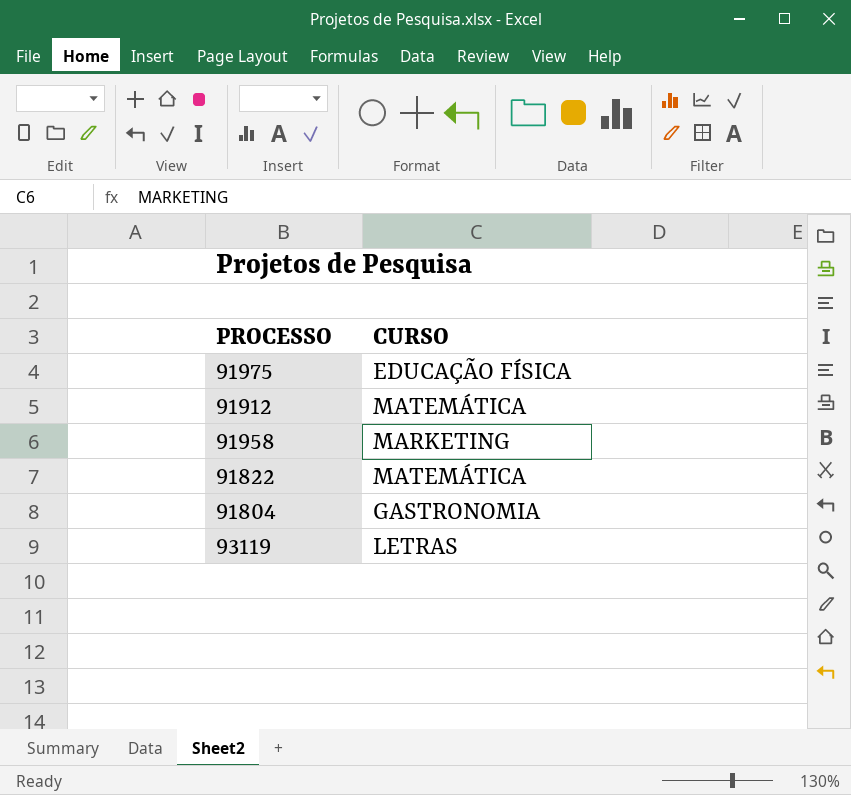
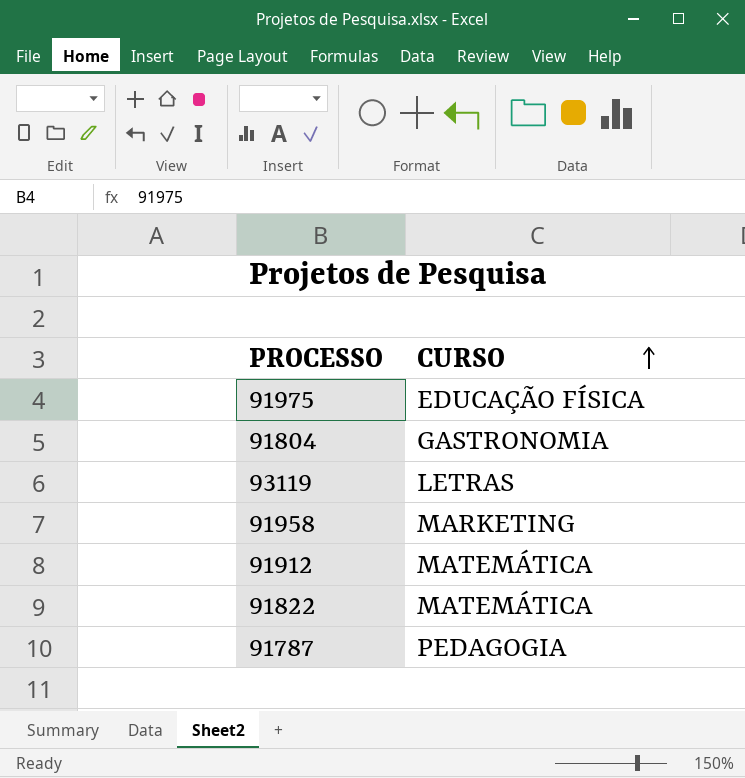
row order: none -> CURSO ascending
row 91787: none -> PEDAGOGIA

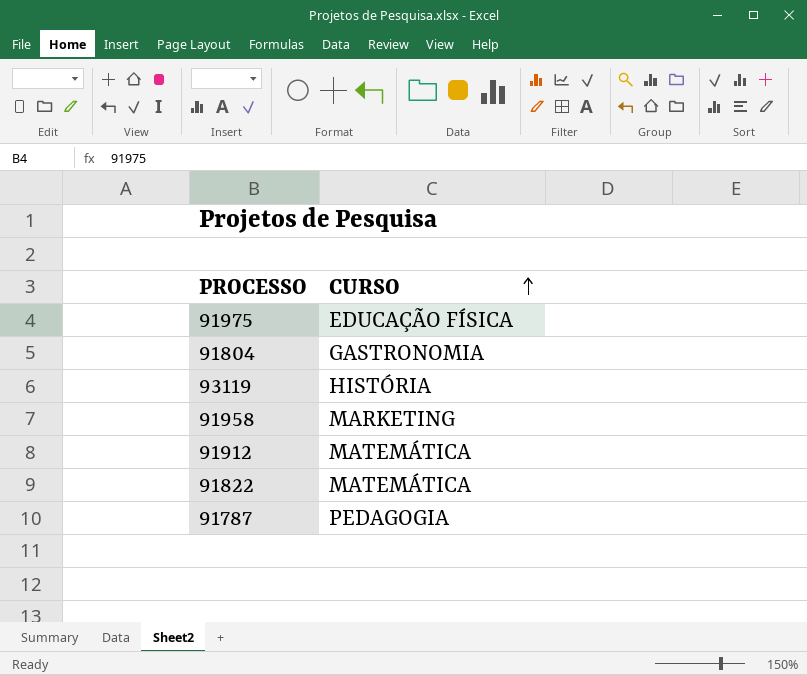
93119 | CURSO: LETRAS -> HISTÓRIA

